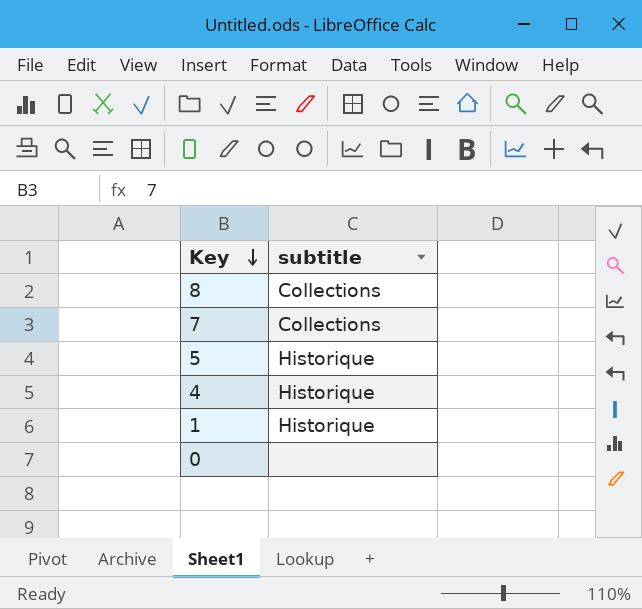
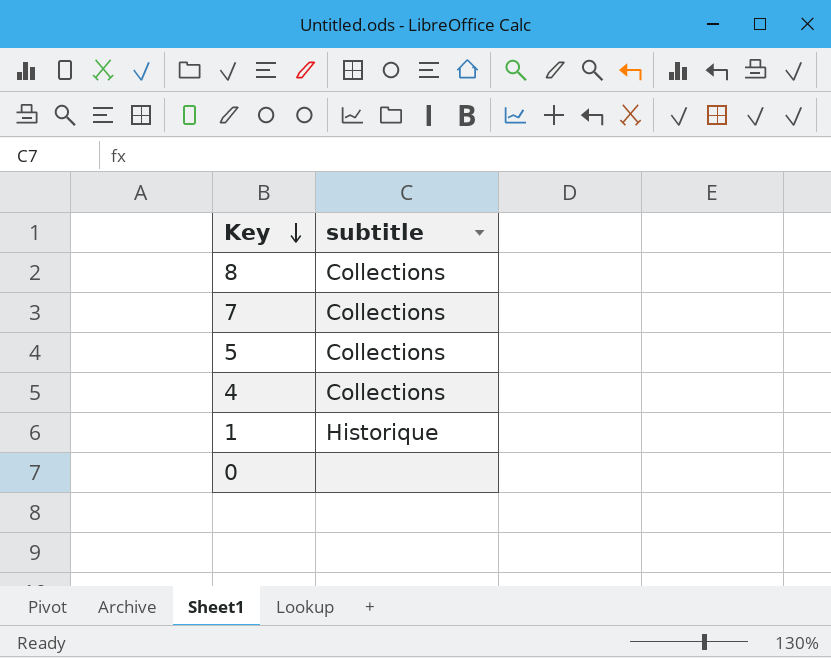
5 | subtitle: Historique -> Collections
4 | subtitle: Historique -> Collections

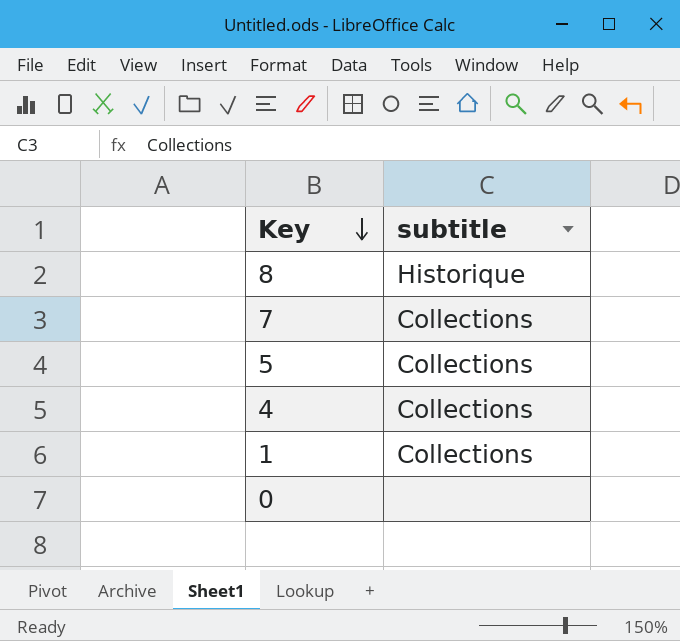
8 | subtitle: Collections -> Historique
1 | subtitle: Historique -> Collections

